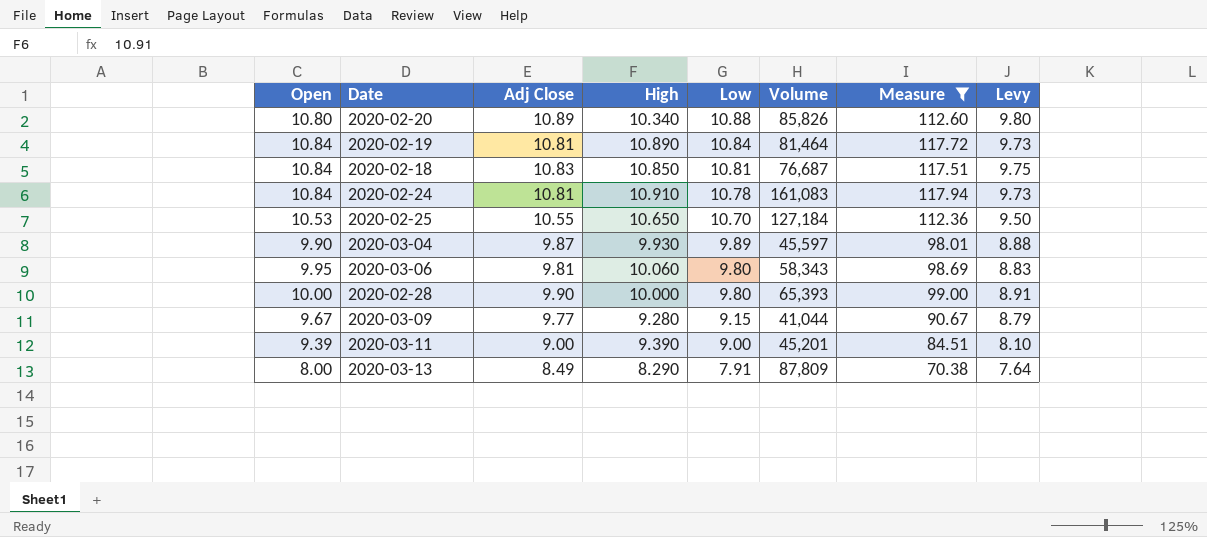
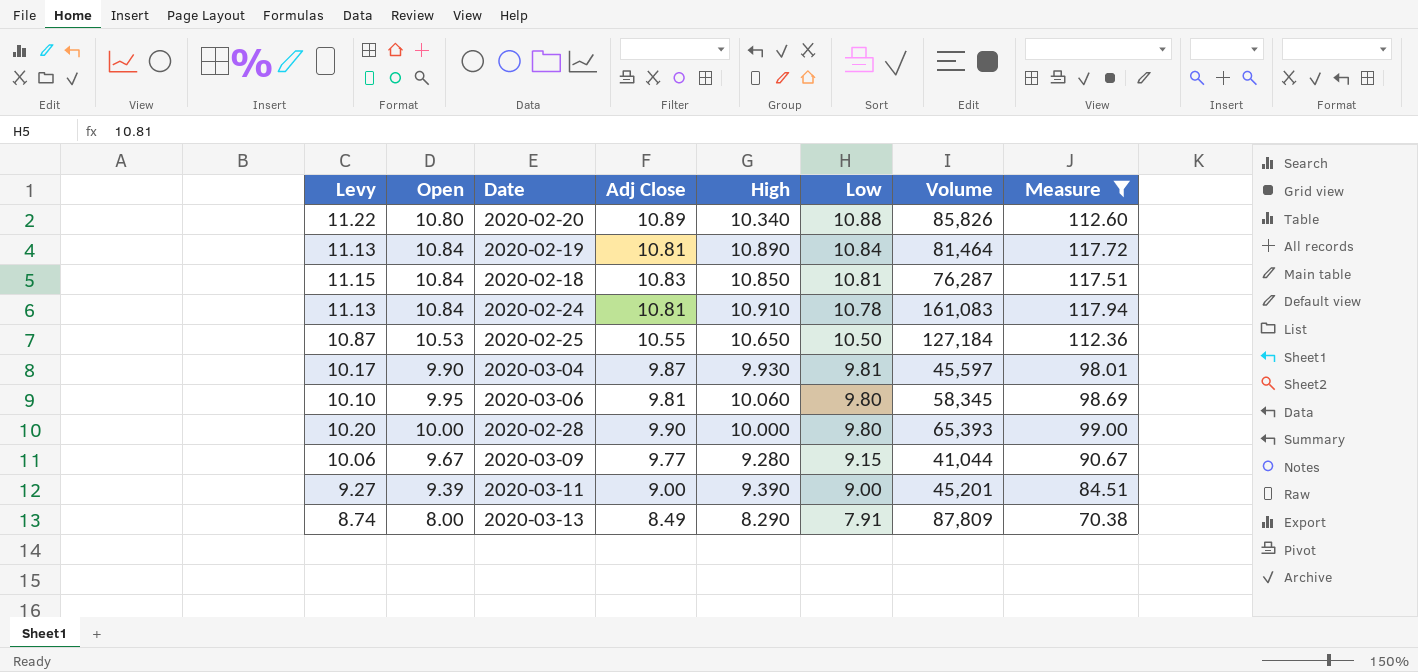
column Levy | formula: [Adj Close] * 0.9 -> [Adj Close] * 1.03
column Levy | position: 8 -> 1
2020-02-18 | Volume: 76,687 -> 76,287
2020-02-25 | Low: 10.70 -> 10.50
2020-03-04 | Low: 9.89 -> 9.81
2020-03-06 | Volume: 58,343 -> 58,345

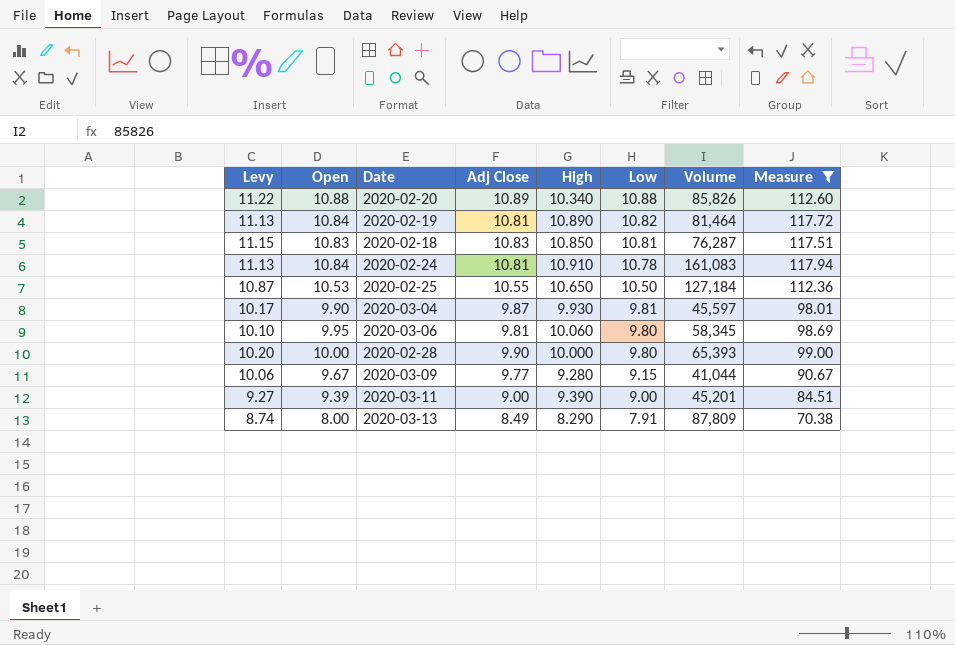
2020-02-20 | Open: 10.80 -> 10.88
2020-02-19 | Low: 10.84 -> 10.82
2020-02-18 | Open: 10.84 -> 10.83

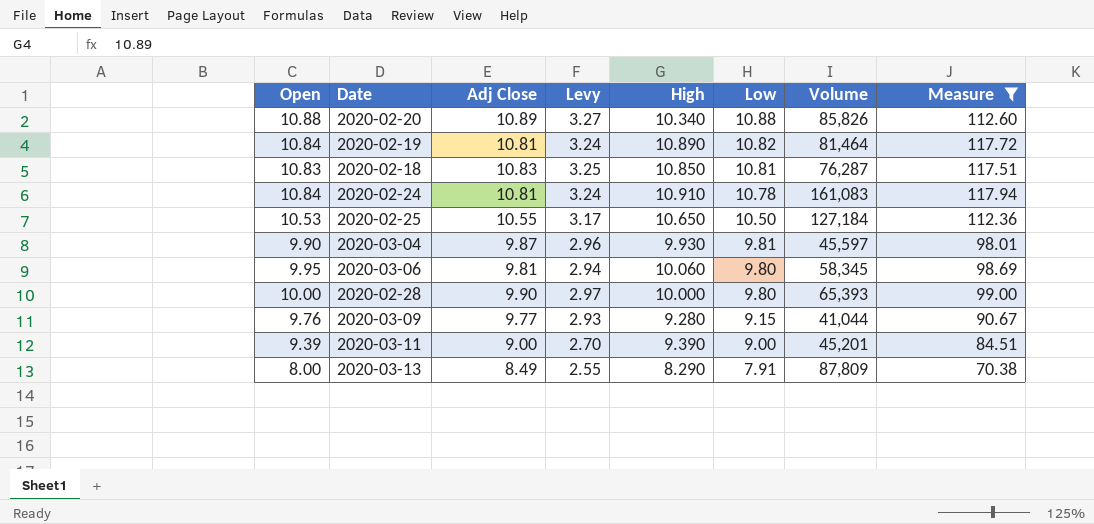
column Levy | formula: [Adj Close] * 1.03 -> [Adj Close] * 0.3
column Levy | position: 1 -> 4
2020-03-09 | Open: 9.67 -> 9.76

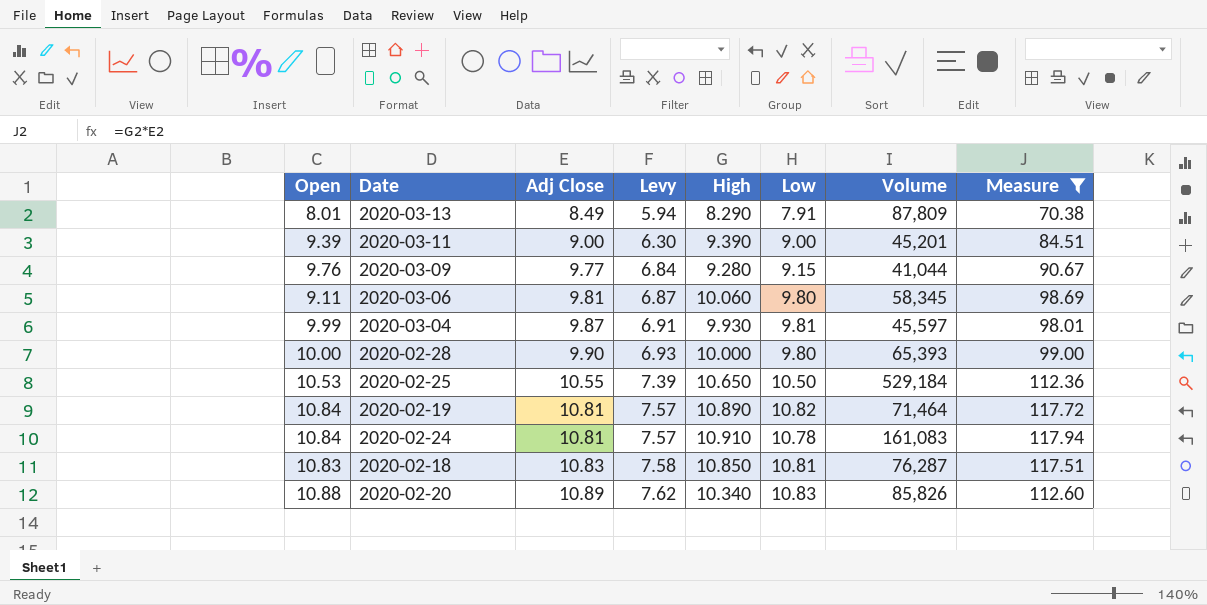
row order: Low descending -> Adj Close ascending
column Levy | formula: [Adj Close] * 0.3 -> [Adj Close] * 0.7
2020-03-13 | Open: 8.00 -> 8.01
2020-03-06 | Open: 9.95 -> 9.11
2020-03-04 | Open: 9.90 -> 9.99
2020-02-25 | Volume: 127,184 -> 529,184
2020-02-19 | Volume: 81,464 -> 71,464
2020-02-20 | Low: 10.88 -> 10.83

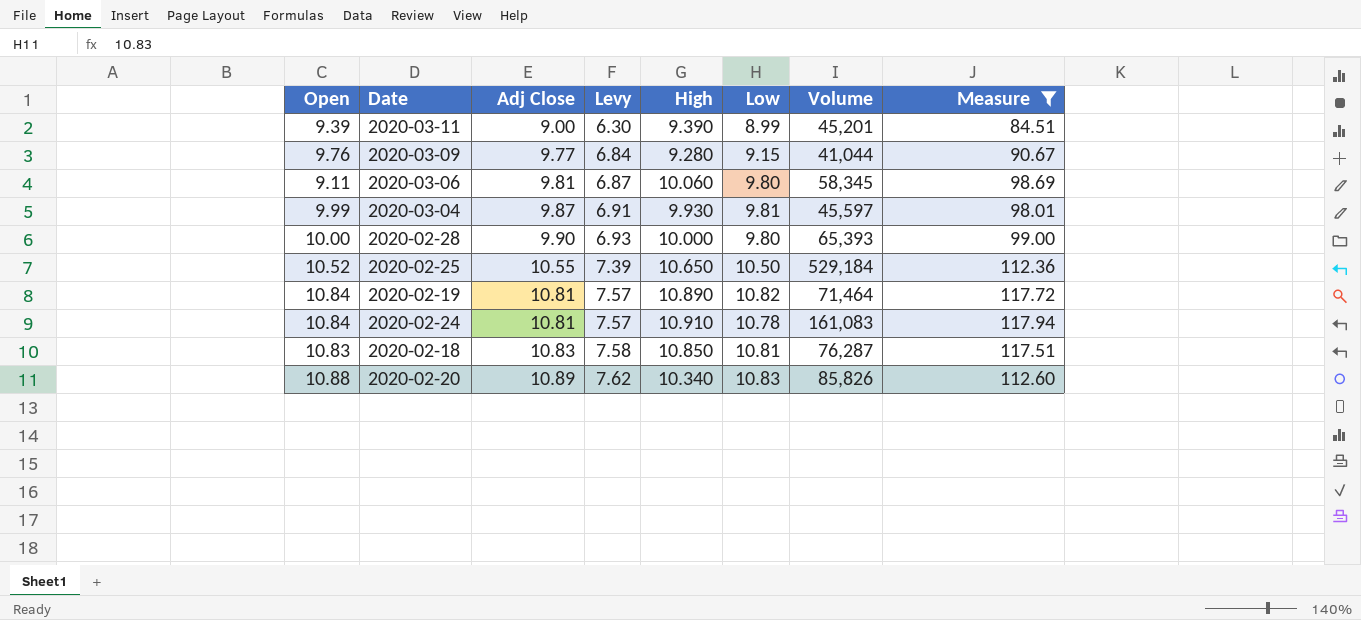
row 2020-03-13: 8.01 | 8.49 | 5.94 | 8.290 | 7.91 | 87,809 | 70.38 -> none
2020-03-11 | Low: 9.00 -> 8.99
2020-02-25 | Open: 10.53 -> 10.52

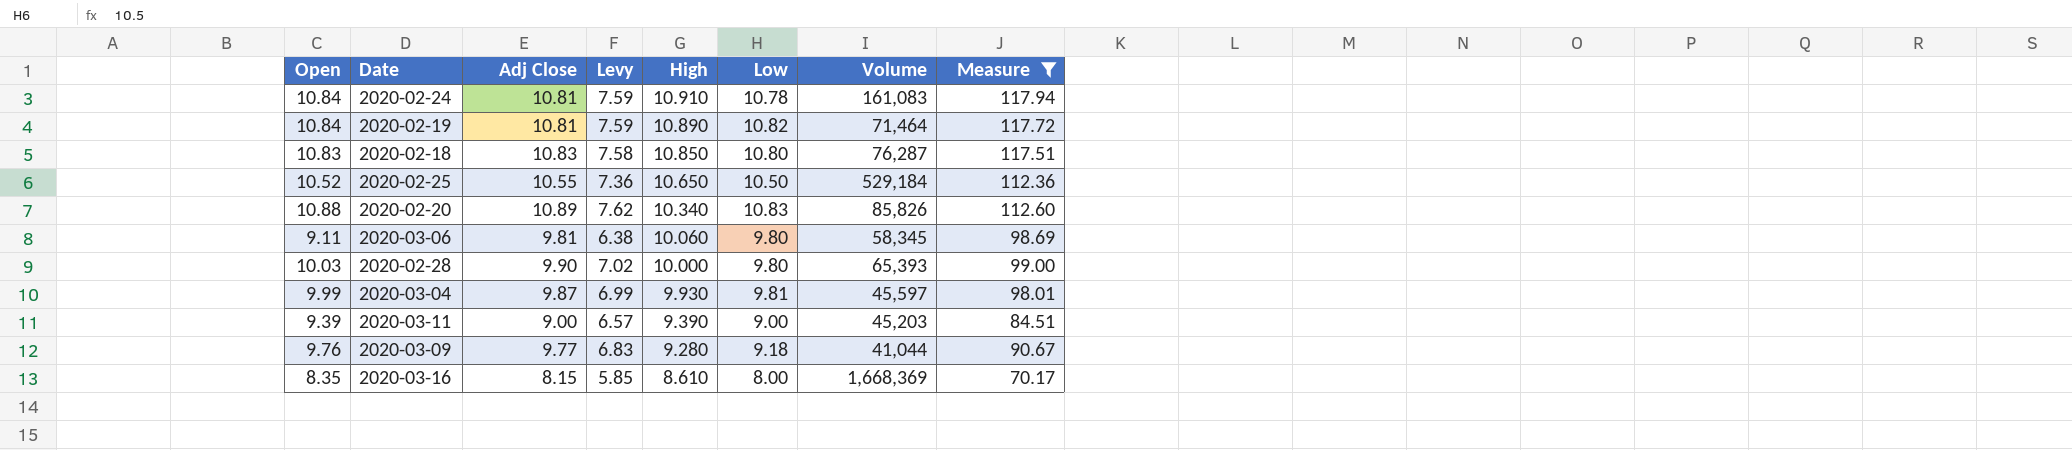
row order: Adj Close ascending -> High descending
column Levy | formula: [Adj Close] * 0.7 -> [Open] * 0.7
2020-02-18 | Low: 10.81 -> 10.80
2020-02-28 | Open: 10.00 -> 10.03
2020-03-11 | Low: 8.99 -> 9.00
2020-03-11 | Volume: 45,201 -> 45,203
2020-03-09 | Low: 9.15 -> 9.18
row 2020-03-16: none -> 8.35 | 8.15 | 5.85 | 8.610 | 8.00 | 1,668,369 | 70.17

